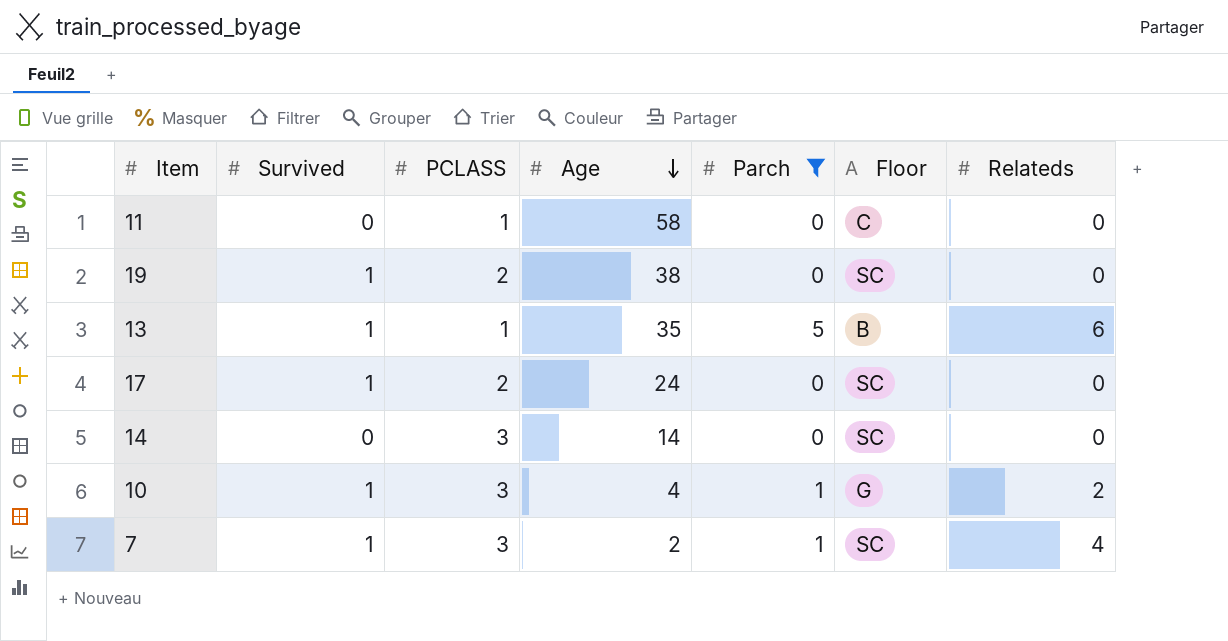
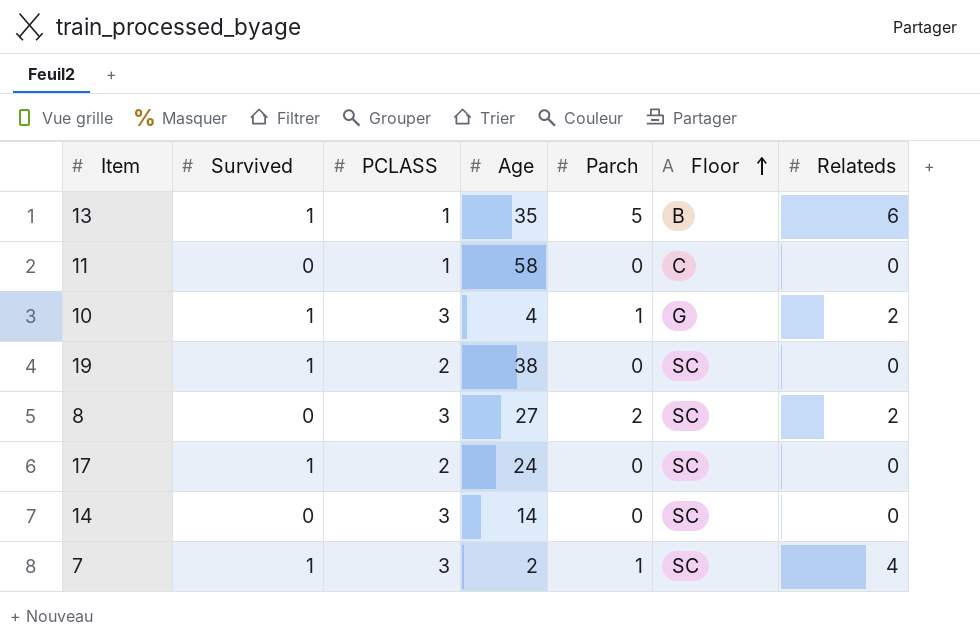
filter: Parch != 2 -> none
row order: Age descending -> Floor ascending

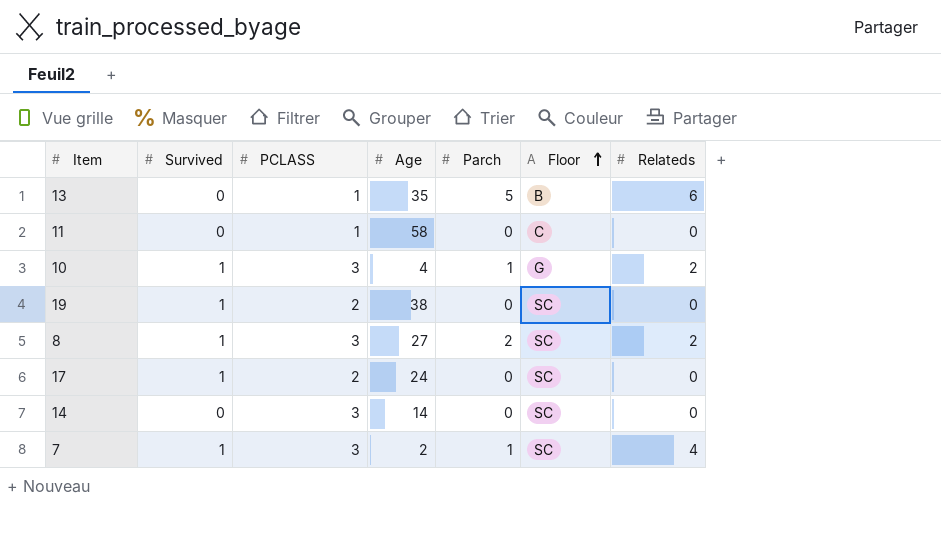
13 | Survived: 1 -> 0
8 | Survived: 0 -> 1

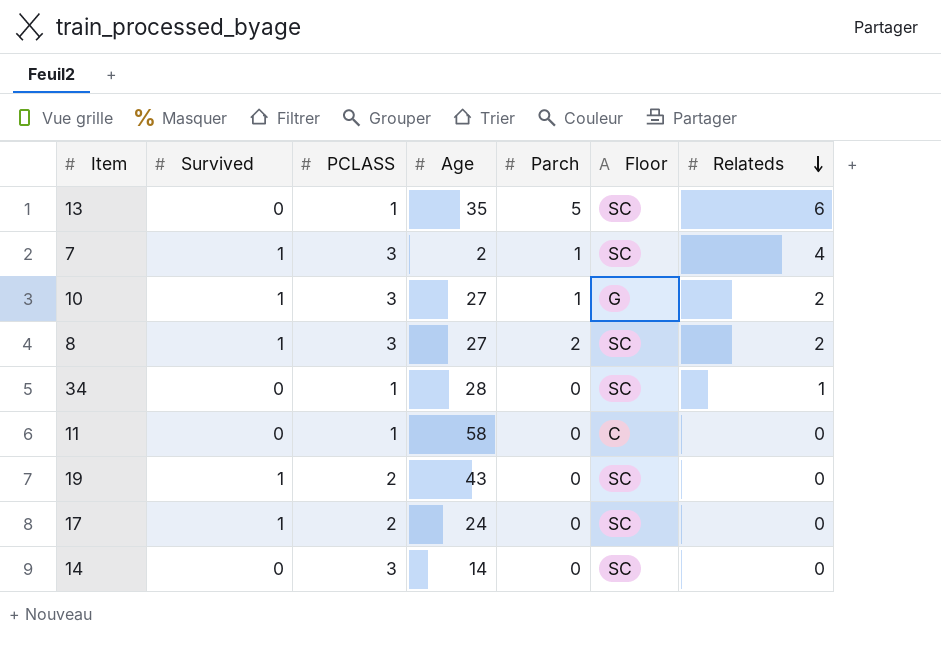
row order: Floor ascending -> Relateds descending
13 | Floor: B -> SC
10 | Age: 4 -> 27
row 34: none -> 0 | 1 | 28 | 0 | SC | 1
19 | Age: 38 -> 43

